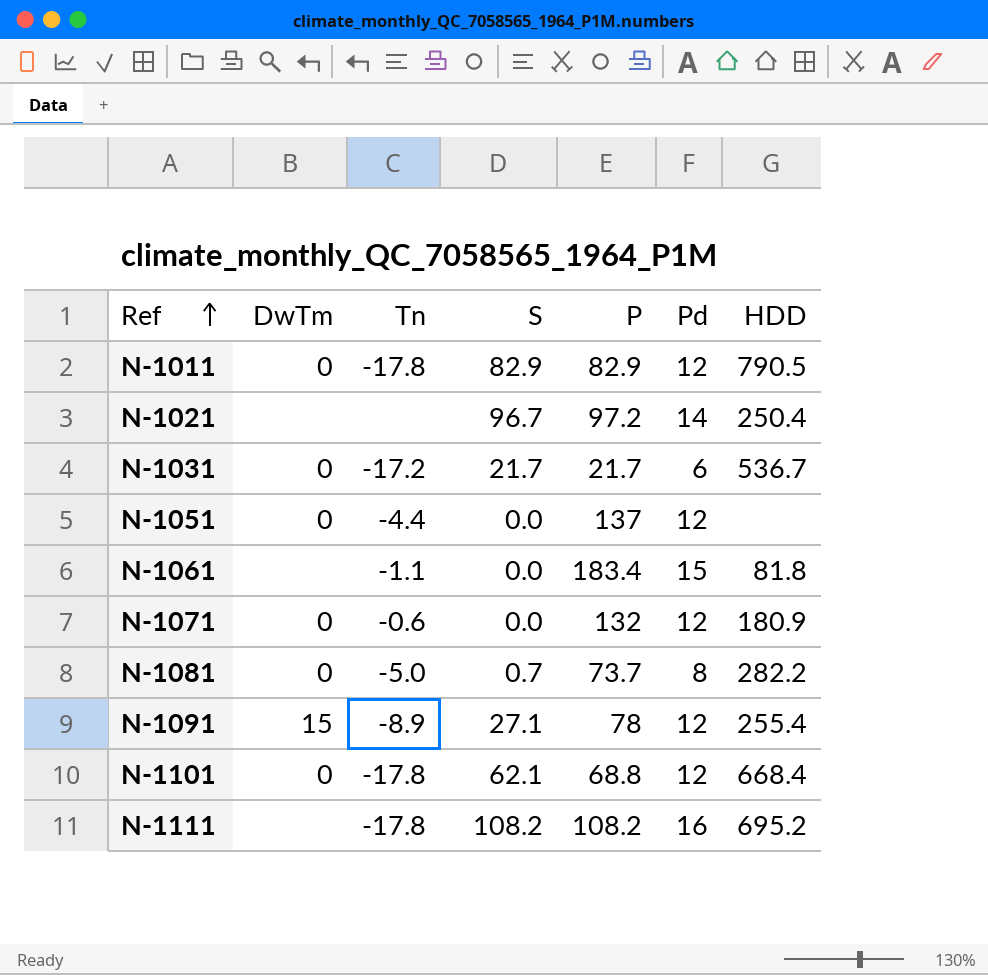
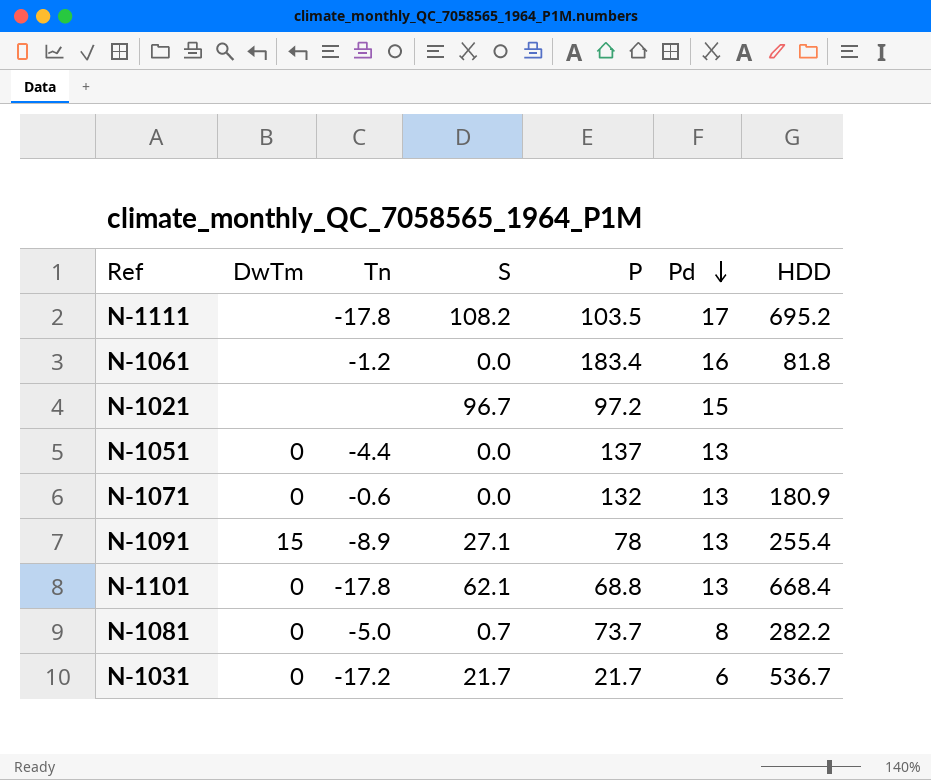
row order: Ref ascending -> Pd descending
row N-1011: 0 | -17.8 | 82.9 | 82.9 | 12 | 790.5 -> none
N-1111 | P: 108.2 -> 103.5
N-1111 | Pd: 16 -> 17
N-1061 | Tn: -1.1 -> -1.2
N-1061 | Pd: 15 -> 16
N-1021 | Pd: 14 -> 15
N-1021 | HDD: 250.4 -> none
N-1051 | Pd: 12 -> 13
N-1071 | Pd: 12 -> 13
N-1091 | Pd: 12 -> 13
N-1101 | Pd: 12 -> 13

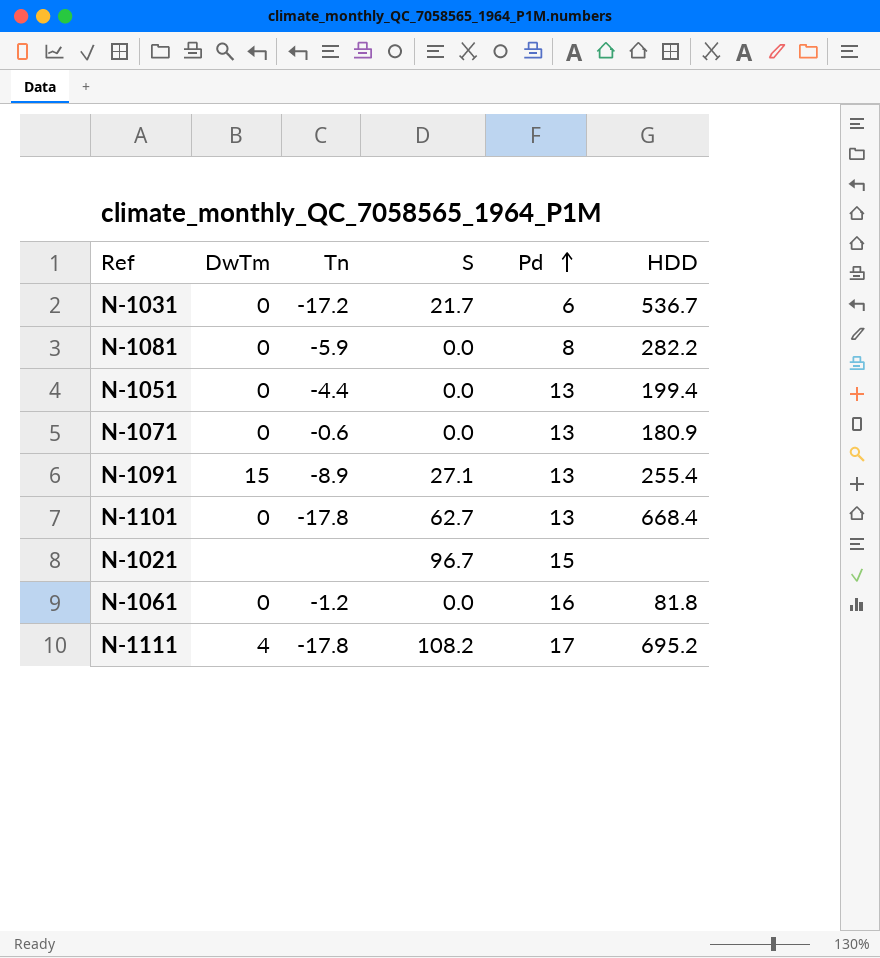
row order: Pd descending -> Pd ascending
column P | position: 5 -> none
N-1081 | Tn: -5.0 -> -5.9
N-1081 | S: 0.7 -> 0.0
N-1051 | HDD: none -> 199.4
N-1101 | S: 62.1 -> 62.7
N-1061 | DwTm: none -> 0
N-1111 | DwTm: none -> 4

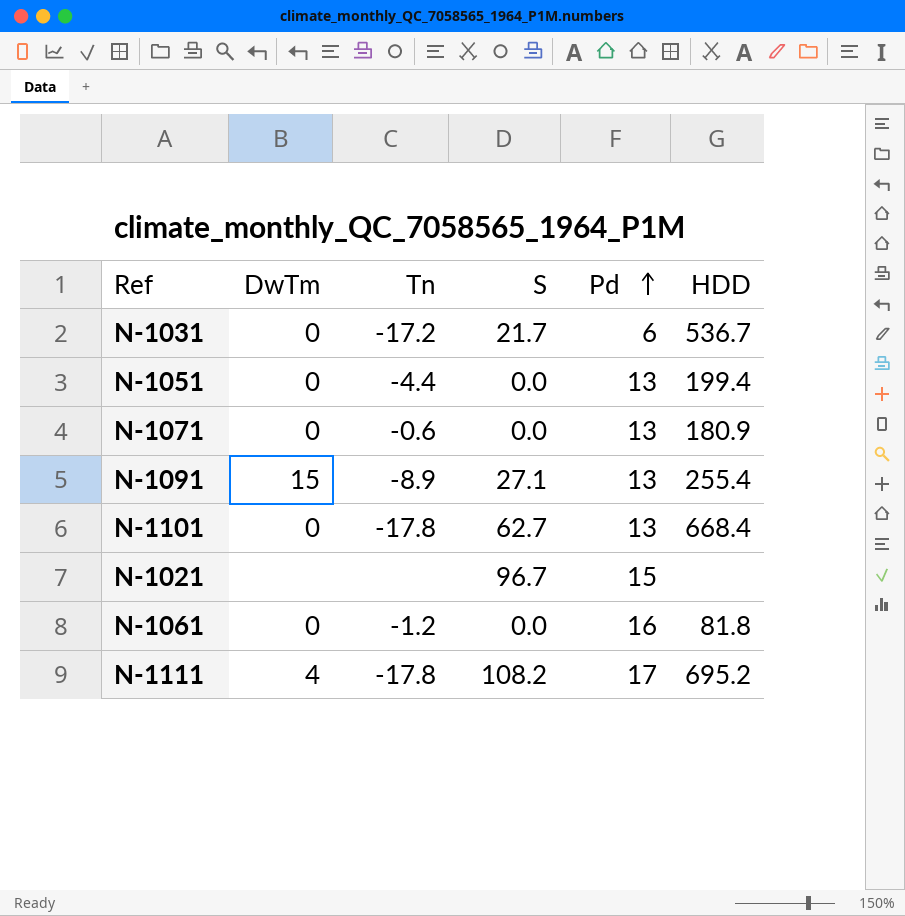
row N-1081: 0 | -5.9 | 0.0 | 8 | 282.2 -> none

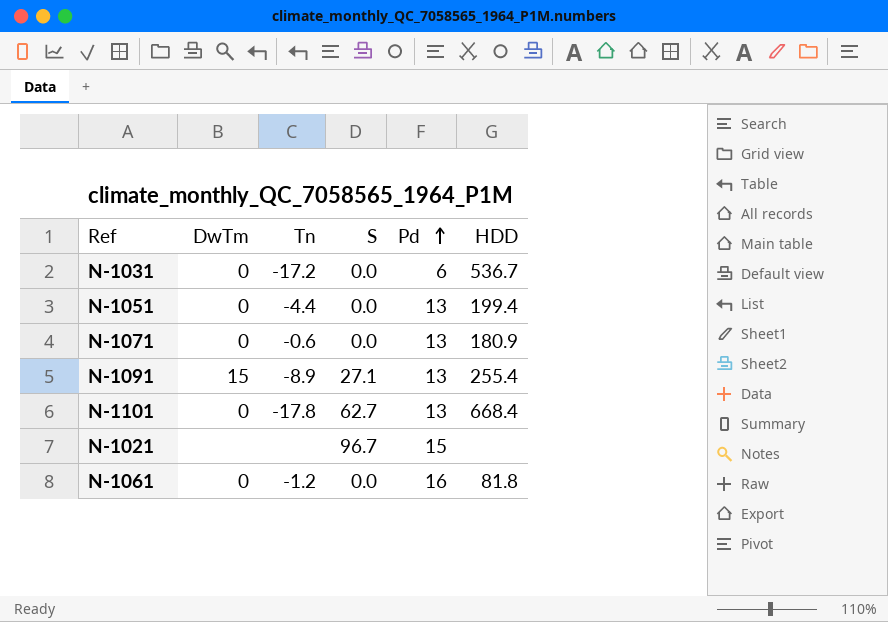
row N-1111: 4 | -17.8 | 108.2 | 17 | 695.2 -> none
N-1031 | S: 21.7 -> 0.0

